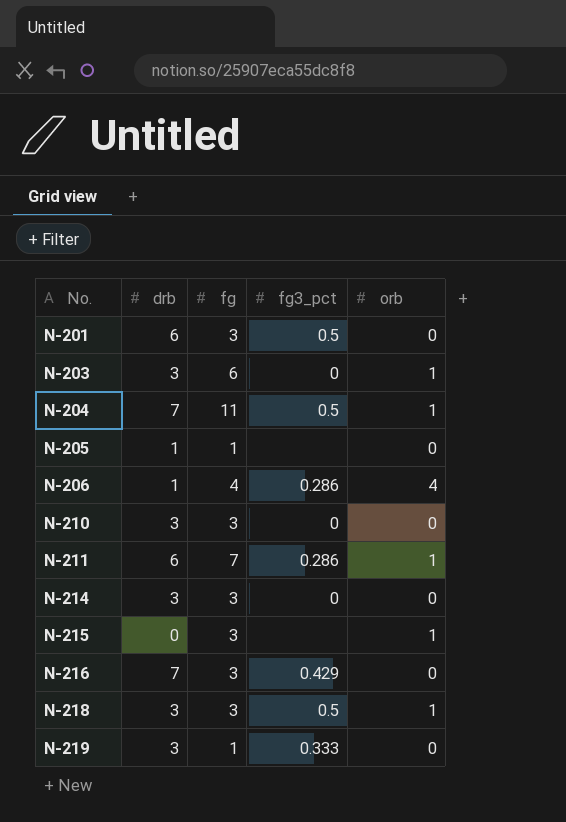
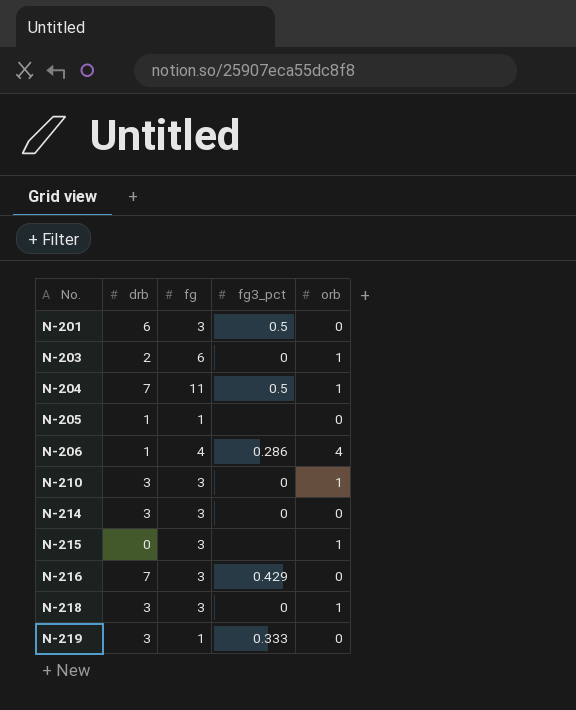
row N-211: 6 | 7 | 0.286 | 1 -> none
N-203 | drb: 3 -> 2
N-210 | orb: 0 -> 1
N-218 | fg3_pct: 0.5 -> 0

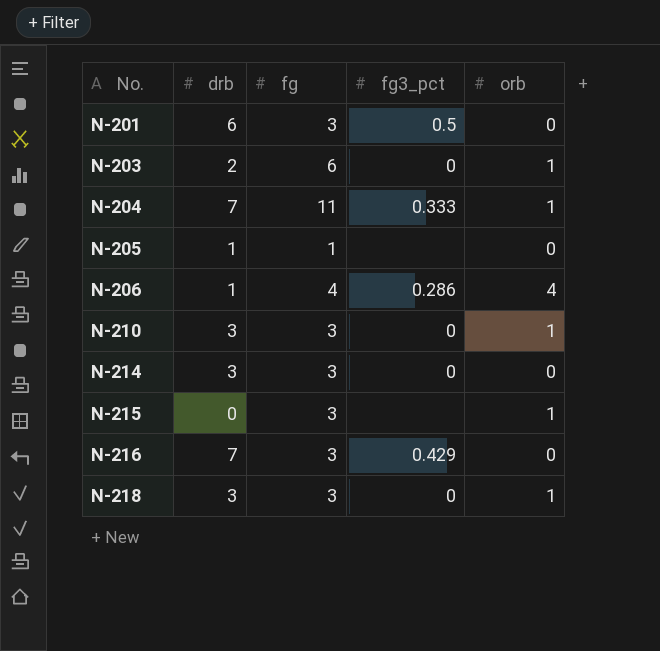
row N-219: 3 | 1 | 0.333 | 0 -> none
N-204 | fg3_pct: 0.5 -> 0.333

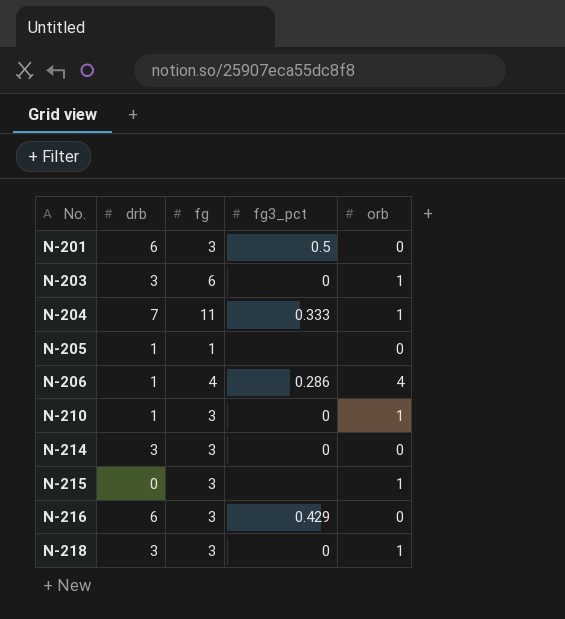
N-203 | drb: 2 -> 3
N-210 | drb: 3 -> 1
N-216 | drb: 7 -> 6

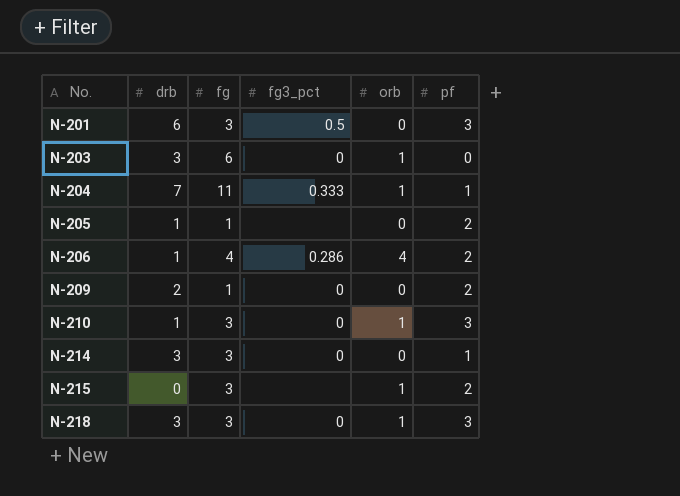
column pf | position: none -> 6
row N-216: 6 | 3 | 0.429 | 0 -> none
row N-209: none -> 2 | 1 | 0 | 0 | 2

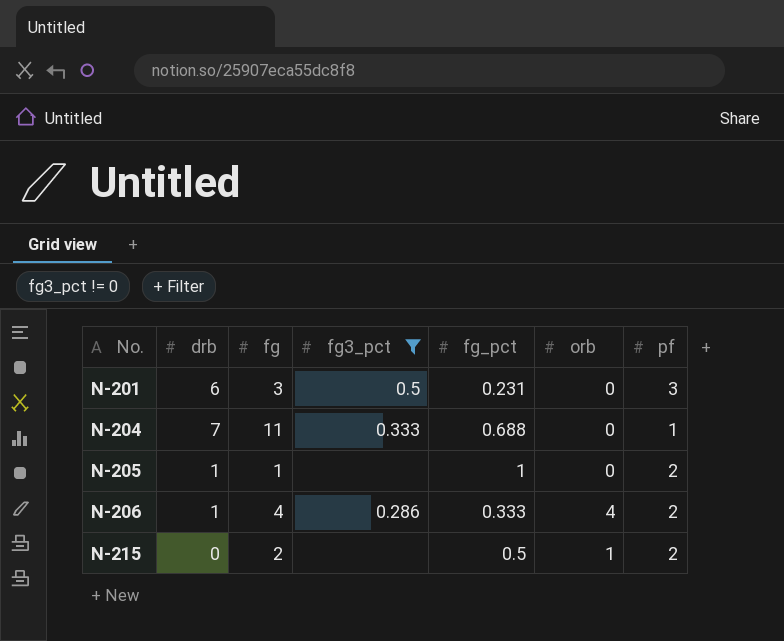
filter: none -> fg3_pct != 0
column fg_pct | position: none -> 5
N-204 | orb: 1 -> 0
N-215 | fg: 3 -> 2

